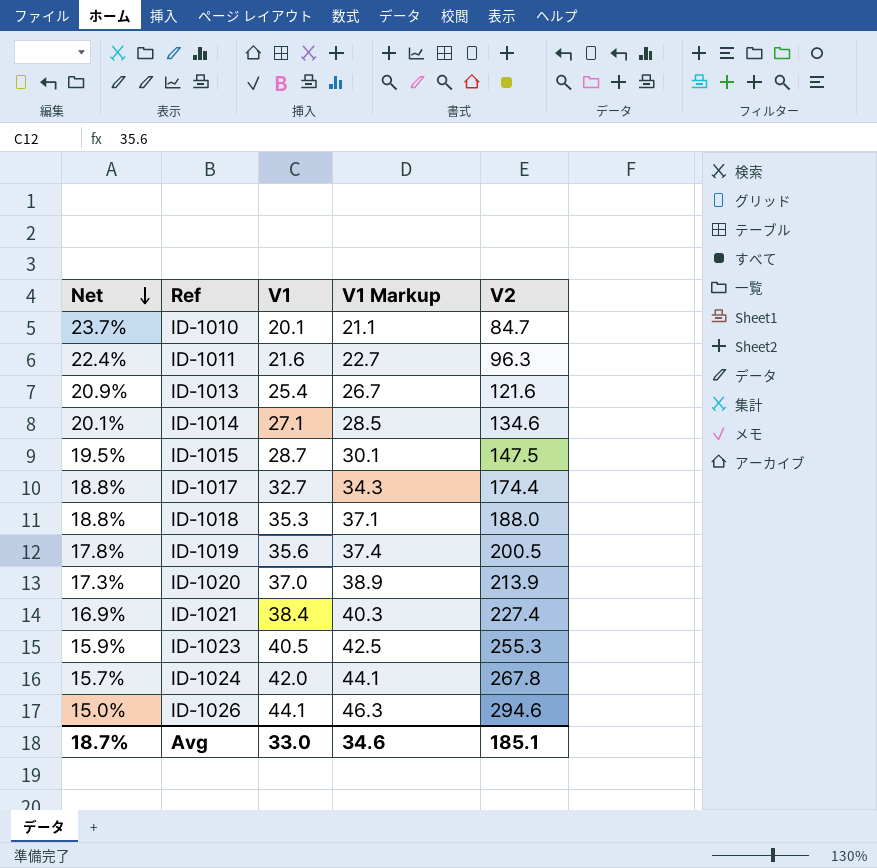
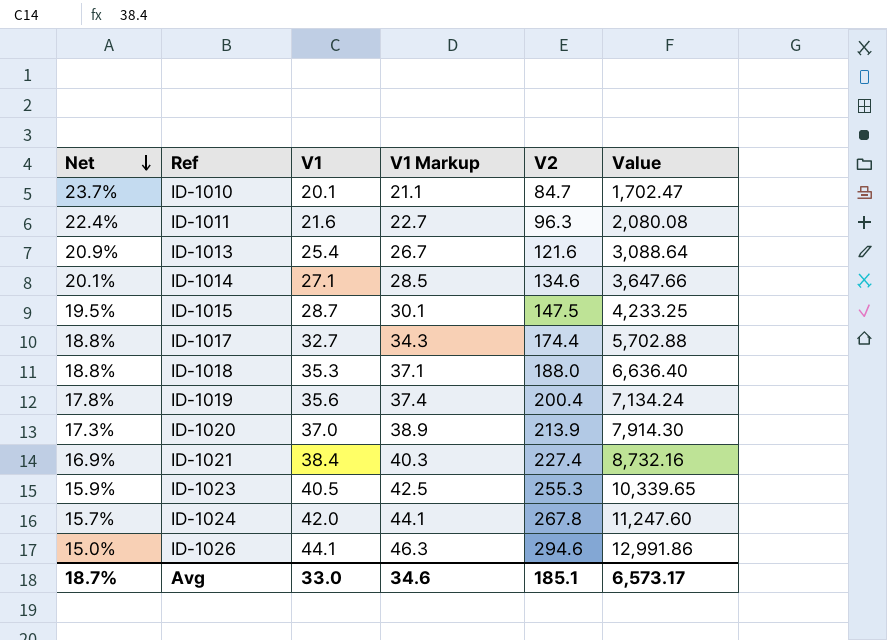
column Value | formula: none -> [V1] * [V2]
ID-1019 | V2: 200.5 -> 200.4

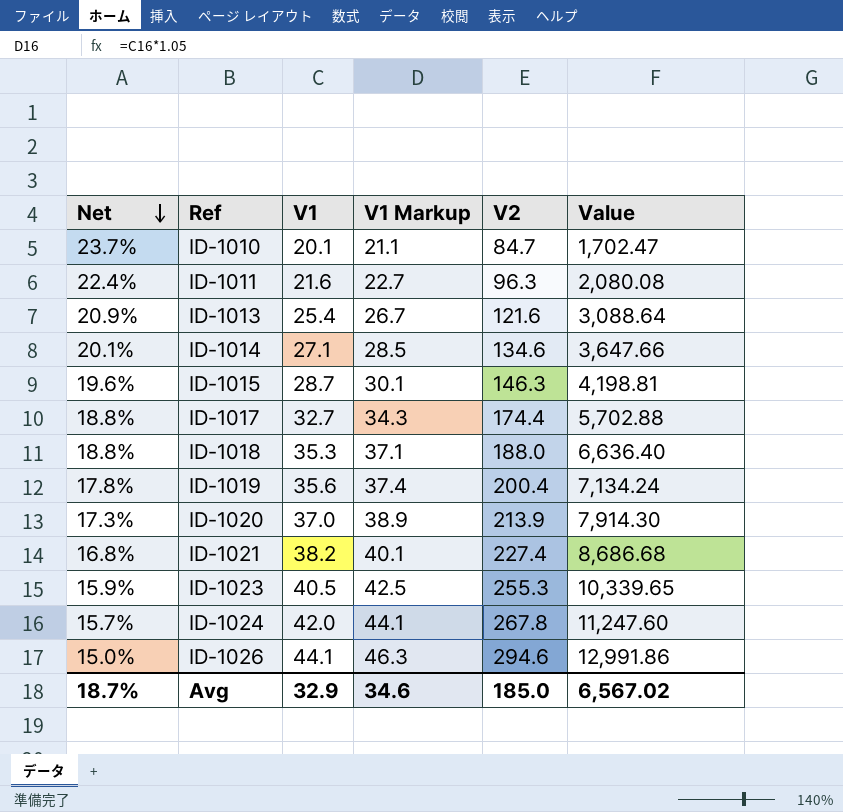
ID-1015 | Net: 19.5% -> 19.6%
ID-1015 | V2: 147.5 -> 146.3
ID-1015 | Value: 4,233.25 -> 4,198.81
ID-1021 | Net: 16.9% -> 16.8%
ID-1021 | V1: 38.4 -> 38.2
ID-1021 | V1 Markup: 40.3 -> 40.1
ID-1021 | Value: 8,732.16 -> 8,686.68
Avg | V1: 33.0 -> 32.9
Avg | V2: 185.1 -> 185.0
Avg | Value: 6,573.17 -> 6,567.02

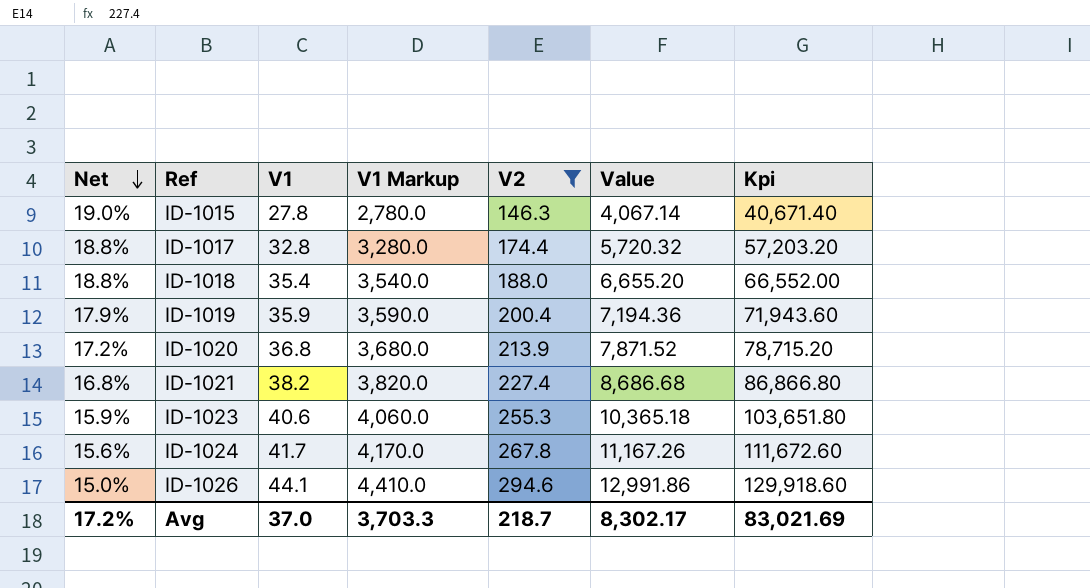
filter: none -> V2 >= 146.3
column V1 Markup | formula: [V1] * 1.05 -> [V1] * 100
column Kpi | formula: none -> [Value] * 10
ID-1015 | Net: 19.6% -> 19.0%
ID-1015 | V1: 28.7 -> 27.8
ID-1015 | Value: 4,198.81 -> 4,067.14
ID-1017 | V1: 32.7 -> 32.8
ID-1017 | Value: 5,702.88 -> 5,720.32
ID-1018 | V1: 35.3 -> 35.4
ID-1018 | Value: 6,636.40 -> 6,655.20
ID-1019 | Net: 17.8% -> 17.9%
ID-1019 | V1: 35.6 -> 35.9
ID-1019 | Value: 7,134.24 -> 7,194.36
ID-1020 | Net: 17.3% -> 17.2%
ID-1020 | V1: 37.0 -> 36.8
ID-1020 | Value: 7,914.30 -> 7,871.52
ID-1023 | V1: 40.5 -> 40.6
ID-1023 | Value: 10,339.65 -> 10,365.18
ID-1024 | Net: 15.7% -> 15.6%
ID-1024 | V1: 42.0 -> 41.7
ID-1024 | Value: 11,247.60 -> 11,167.26
Avg | Net: 18.7% -> 17.2%
Avg | V1: 32.9 -> 37.0
Avg | V1 Markup: 34.6 -> 3,703.3
Avg | V2: 185.0 -> 218.7
Avg | Value: 6,567.02 -> 8,302.17

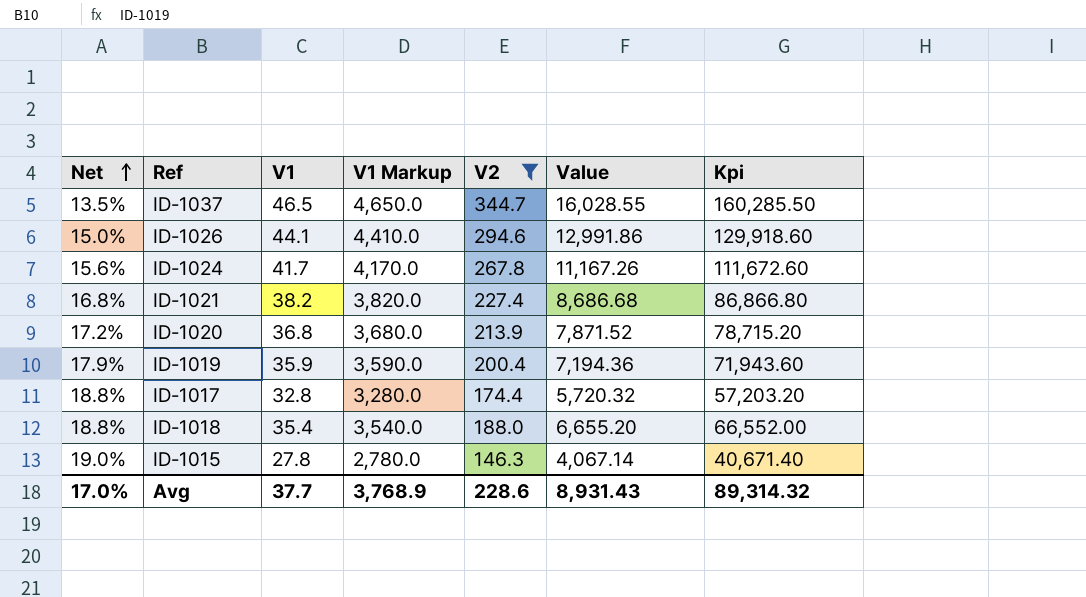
row order: Net descending -> Net ascending
row ID-1023: 15.9% | 40.6 | 4,060.0 | 255.3 | 10,365.18 | 103,651.80 -> none
row ID-1037: none -> 13.5% | 46.5 | 4,650.0 | 344.7 | 16,028.55 | 160,285.50
Avg | Net: 17.2% -> 17.0%
Avg | V1: 37.0 -> 37.7
Avg | V1 Markup: 3,703.3 -> 3,768.9
Avg | V2: 218.7 -> 228.6
Avg | Value: 8,302.17 -> 8,931.43
Avg | Kpi: 83,021.69 -> 89,314.32

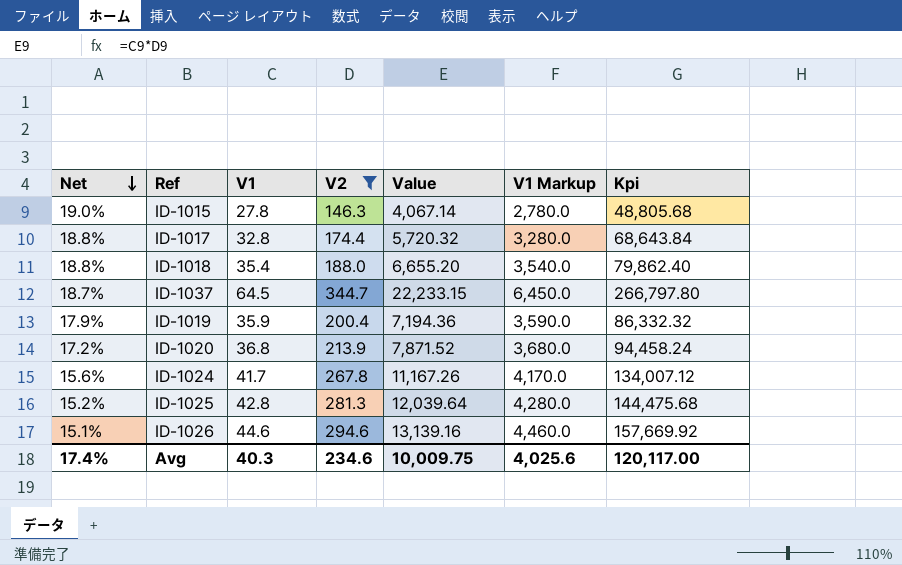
row order: Net ascending -> Net descending
column V1 Markup | position: 4 -> 6
column Kpi | formula: [Value] * 10 -> [Value] * 12
row ID-1021: 16.8% | 38.2 | 3,820.0 | 227.4 | 8,686.68 | 86,866.80 -> none
ID-1037 | Net: 13.5% -> 18.7%
ID-1037 | V1: 46.5 -> 64.5
ID-1037 | Value: 16,028.55 -> 22,233.15
ID-1037 | V1 Markup: 4,650.0 -> 6,450.0
row ID-1025: none -> 15.2% | 42.8 | 281.3 | 12,039.64 | 4,280.0 | 144,475.68
ID-1026 | Net: 15.0% -> 15.1%
ID-1026 | V1: 44.1 -> 44.6
ID-1026 | Value: 12,991.86 -> 13,139.16
ID-1026 | V1 Markup: 4,410.0 -> 4,460.0
Avg | Net: 17.0% -> 17.4%
Avg | V1: 37.7 -> 40.3
Avg | V2: 228.6 -> 234.6
Avg | Value: 8,931.43 -> 10,009.75
Avg | V1 Markup: 3,768.9 -> 4,025.6
Avg | Kpi: 89,314.32 -> 120,117.00

